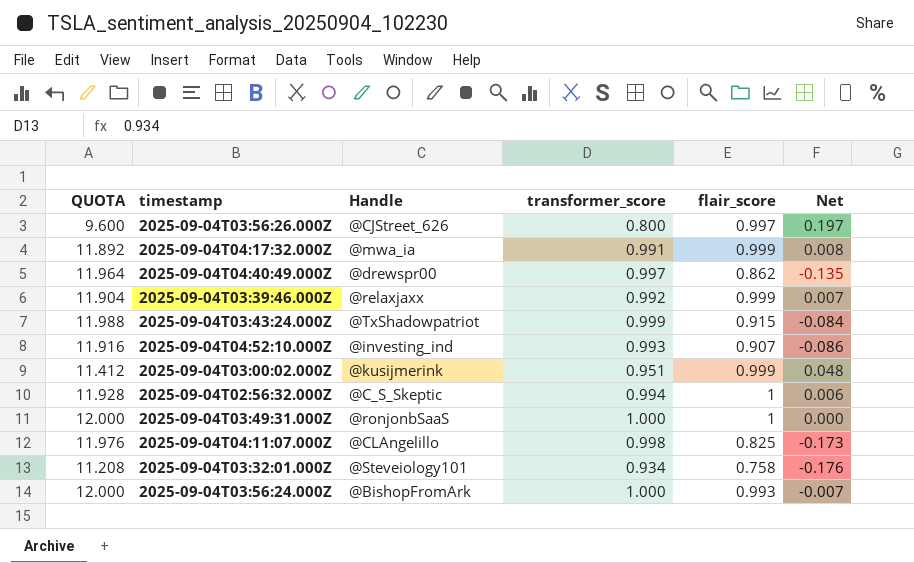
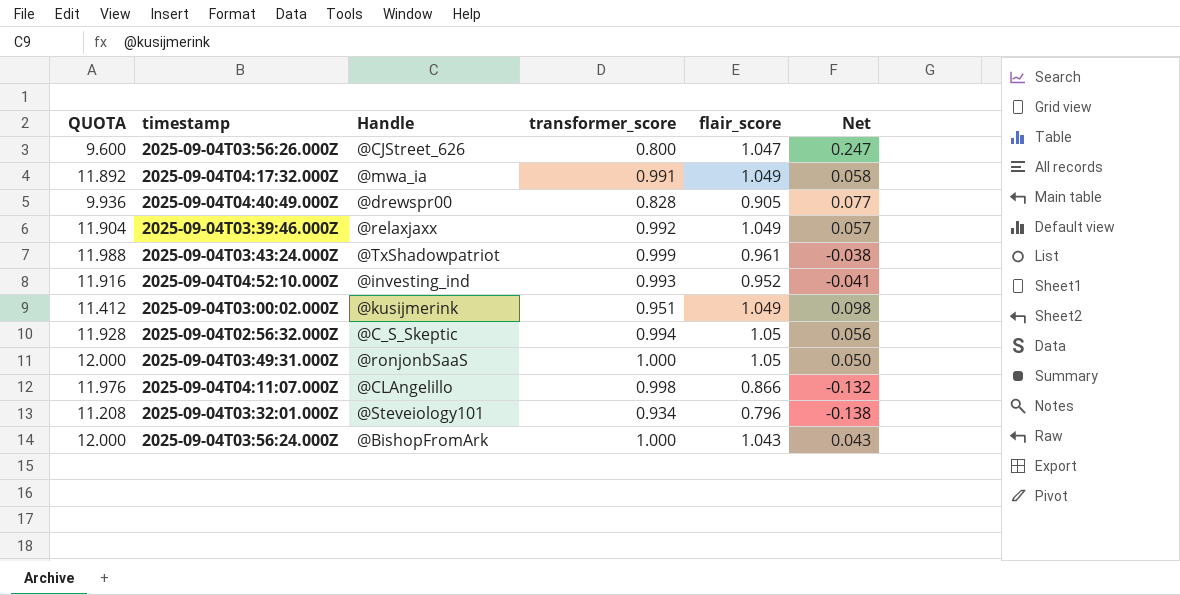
2025-09-04T03:56:26.000Z | flair_score: 0.997 -> 1.047
2025-09-04T03:56:26.000Z | Net: 0.197 -> 0.247
2025-09-04T04:17:32.000Z | flair_score: 0.999 -> 1.049
2025-09-04T04:17:32.000Z | Net: 0.008 -> 0.058
2025-09-04T04:40:49.000Z | QUOTA: 11.964 -> 9.936
2025-09-04T04:40:49.000Z | transformer_score: 0.997 -> 0.828
2025-09-04T04:40:49.000Z | flair_score: 0.862 -> 0.905
2025-09-04T04:40:49.000Z | Net: -0.135 -> 0.077
2025-09-04T03:39:46.000Z | flair_score: 0.999 -> 1.049
2025-09-04T03:39:46.000Z | Net: 0.007 -> 0.057
2025-09-04T03:43:24.000Z | flair_score: 0.915 -> 0.961
2025-09-04T03:43:24.000Z | Net: -0.084 -> -0.038
2025-09-04T04:52:10.000Z | flair_score: 0.907 -> 0.952
2025-09-04T04:52:10.000Z | Net: -0.086 -> -0.041
2025-09-04T03:00:02.000Z | flair_score: 0.999 -> 1.049
2025-09-04T03:00:02.000Z | Net: 0.048 -> 0.098
2025-09-04T02:56:32.000Z | flair_score: 1 -> 1.05
2025-09-04T02:56:32.000Z | Net: 0.006 -> 0.056
2025-09-04T03:49:31.000Z | flair_score: 1 -> 1.05
2025-09-04T03:49:31.000Z | Net: 0.000 -> 0.050
2025-09-04T04:11:07.000Z | flair_score: 0.825 -> 0.866
2025-09-04T04:11:07.000Z | Net: -0.173 -> -0.132
2025-09-04T03:32:01.000Z | flair_score: 0.758 -> 0.796
2025-09-04T03:32:01.000Z | Net: -0.176 -> -0.138
2025-09-04T03:56:24.000Z | flair_score: 0.993 -> 1.043
2025-09-04T03:56:24.000Z | Net: -0.007 -> 0.043

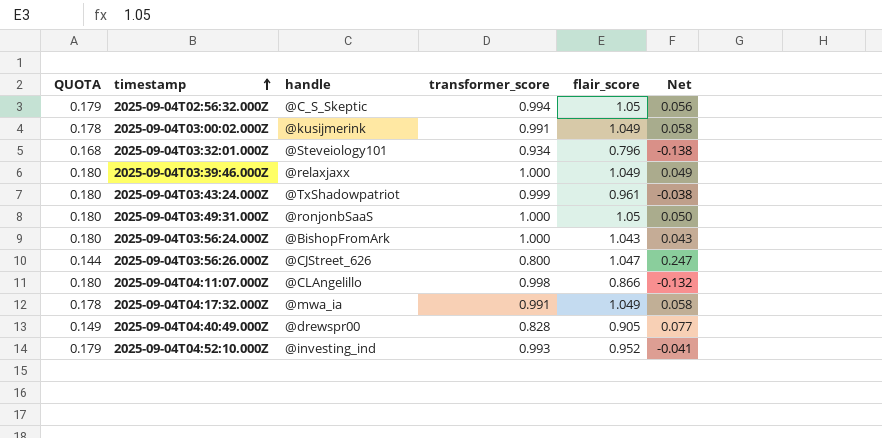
row order: none -> timestamp ascending
column QUOTA | formula: [transformer_score] * 12 -> [transformer_score] * 0.18
column name: Handle -> handle
2025-09-04T03:00:02.000Z | transformer_score: 0.951 -> 0.991
2025-09-04T03:00:02.000Z | Net: 0.098 -> 0.058
2025-09-04T03:39:46.000Z | transformer_score: 0.992 -> 1.000
2025-09-04T03:39:46.000Z | Net: 0.057 -> 0.049

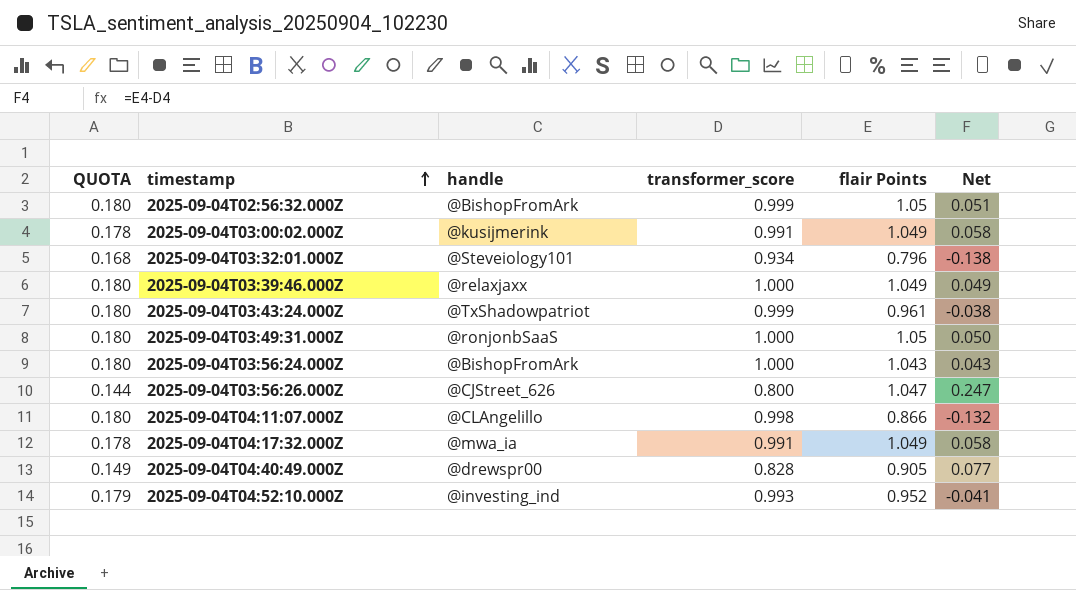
column name: flair_score -> flair Points
2025-09-04T02:56:32.000Z | QUOTA: 0.179 -> 0.180
2025-09-04T02:56:32.000Z | handle: @C_S_Skeptic -> @BishopFromArk
2025-09-04T02:56:32.000Z | transformer_score: 0.994 -> 0.999
2025-09-04T02:56:32.000Z | Net: 0.056 -> 0.051

